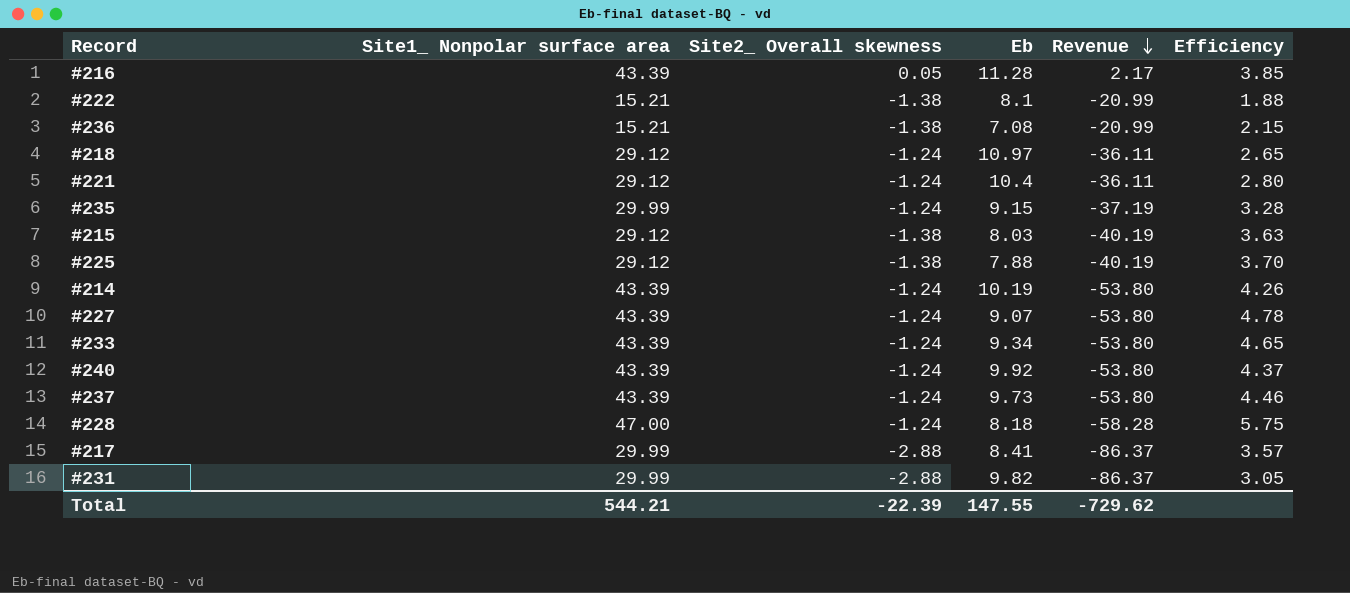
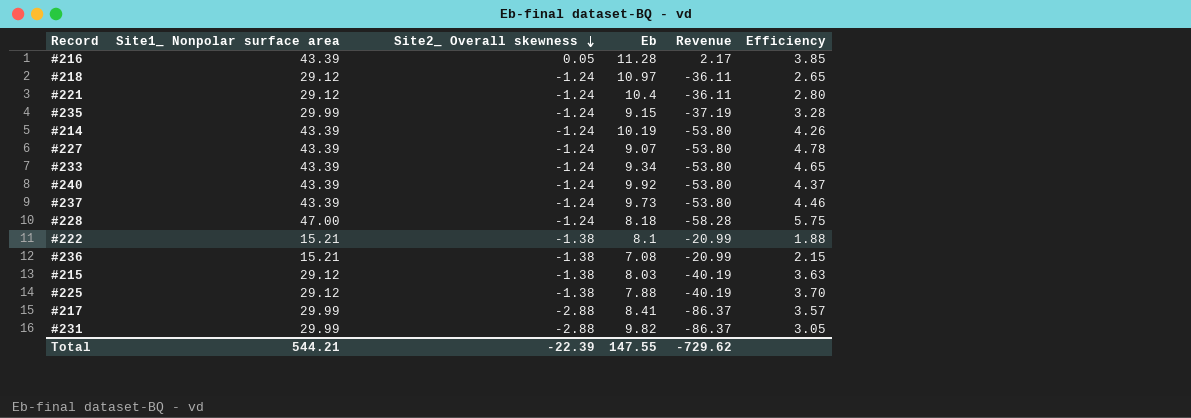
row order: Revenue descending -> Site2_ Overall skewness descending

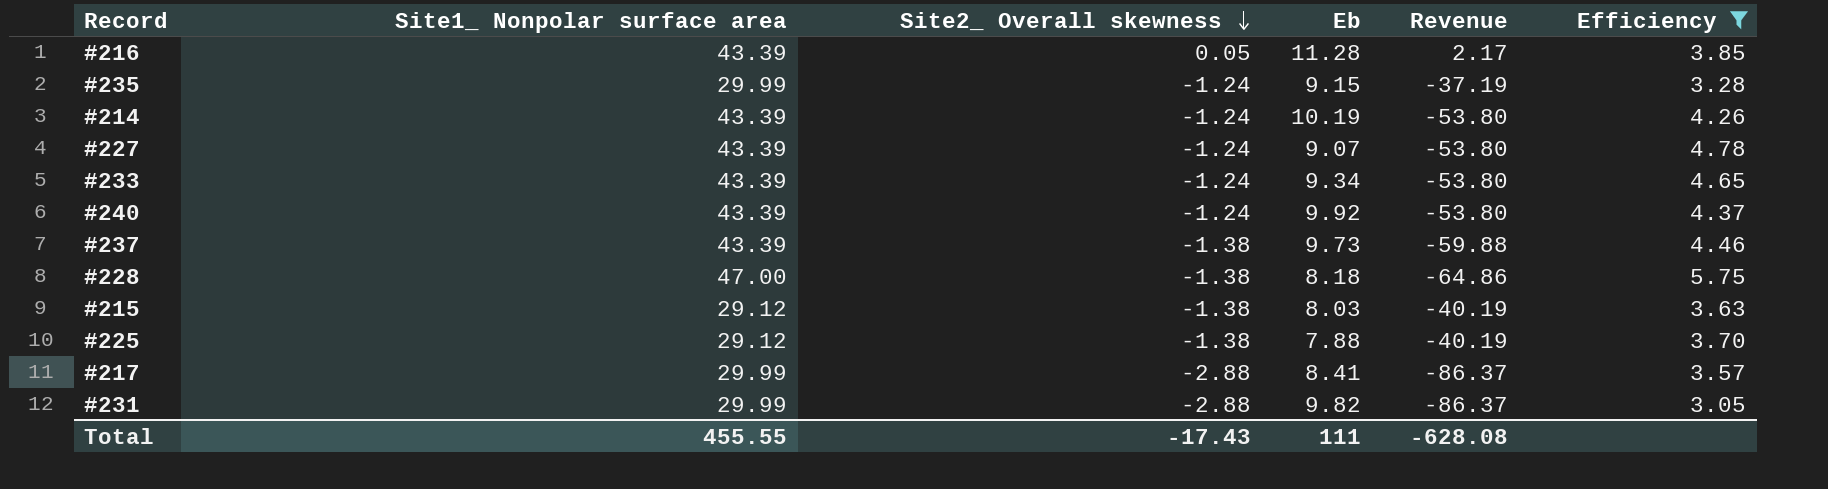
filter: none -> Efficiency >= 3.05
#237 | Site2_ Overall skewness: -1.24 -> -1.38
#237 | Revenue: -53.80 -> -59.88
#228 | Site2_ Overall skewness: -1.24 -> -1.38
#228 | Revenue: -58.28 -> -64.86
Total | Site1_ Nonpolar surface area: 544.21 -> 455.55
Total | Site2_ Overall skewness: -22.39 -> -17.43
Total | Eb: 147.55 -> 111
Total | Revenue: -729.62 -> -628.08

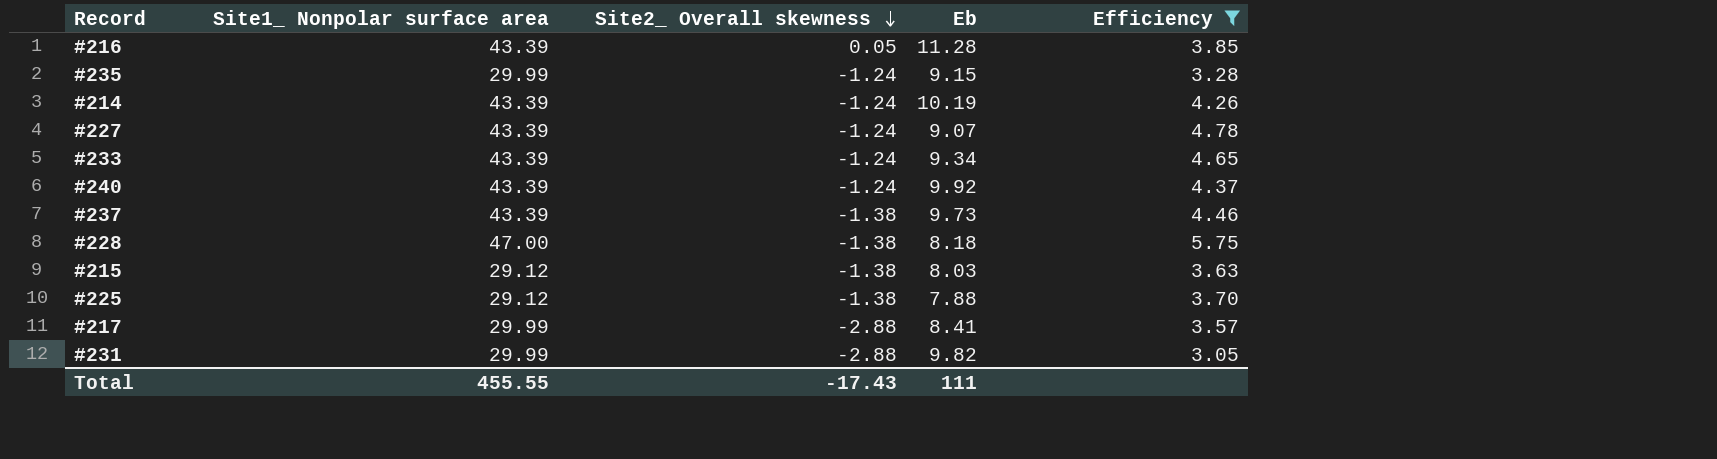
column Revenue | formula: [Site1_ Nonpolar surface area] * [Site2_ Overall skewness] -> none

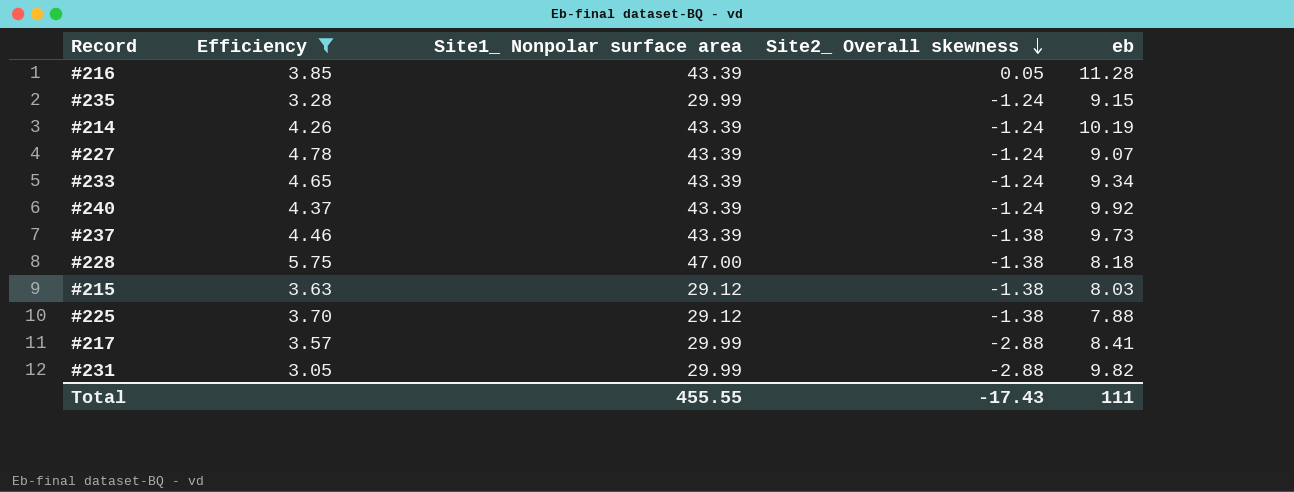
column Efficiency | position: 5 -> 2
column name: Eb -> eb

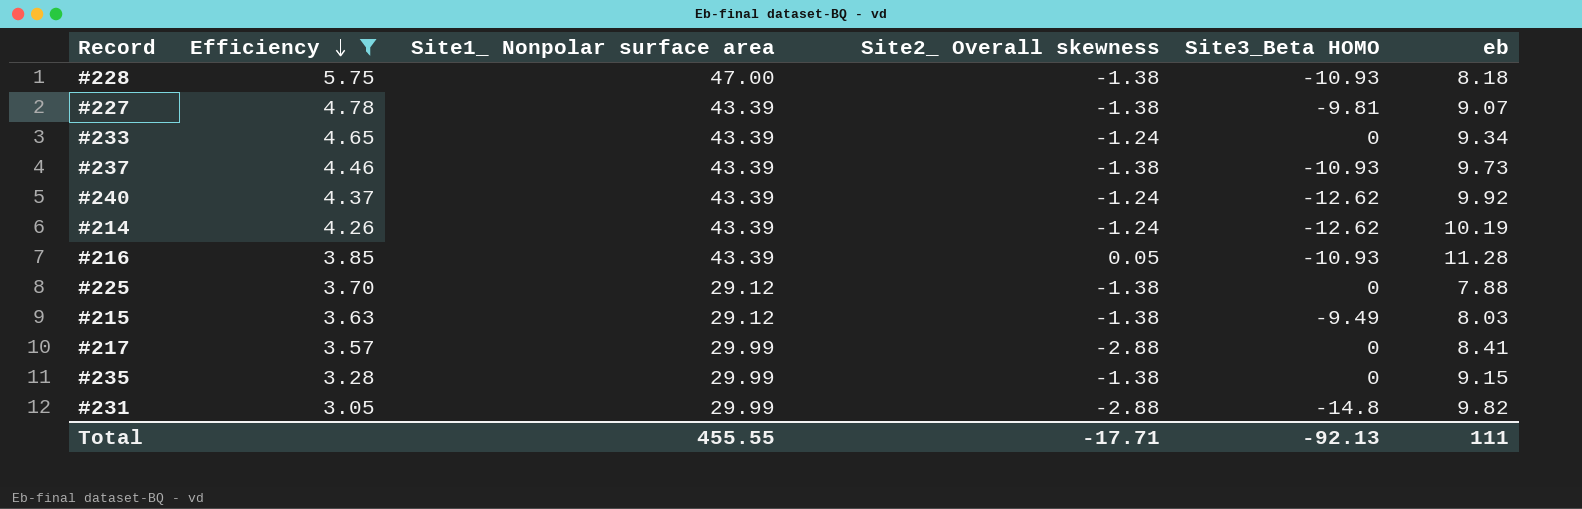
row order: Site2_ Overall skewness descending -> Efficiency descending
column Site3_Beta HOMO | position: none -> 5
#227 | Site2_ Overall skewness: -1.24 -> -1.38
#235 | Site2_ Overall skewness: -1.24 -> -1.38
Total | Site2_ Overall skewness: -17.43 -> -17.71

